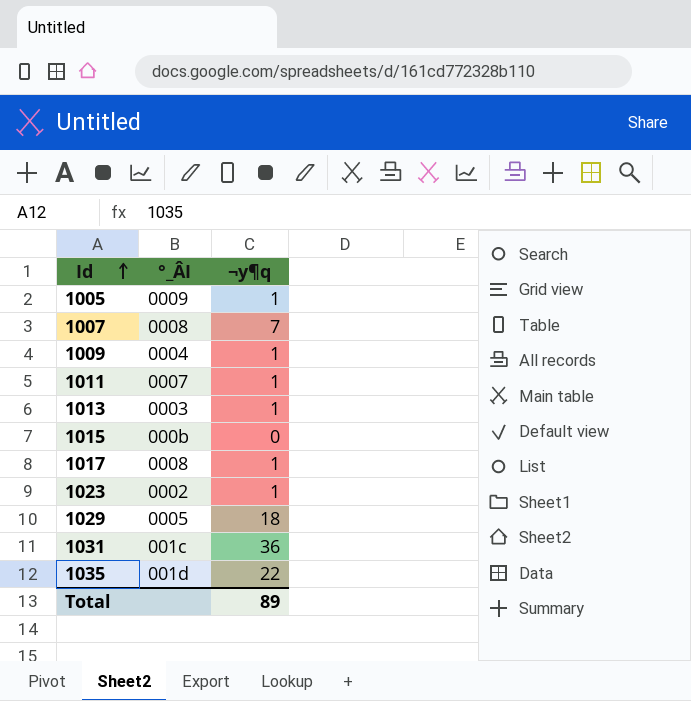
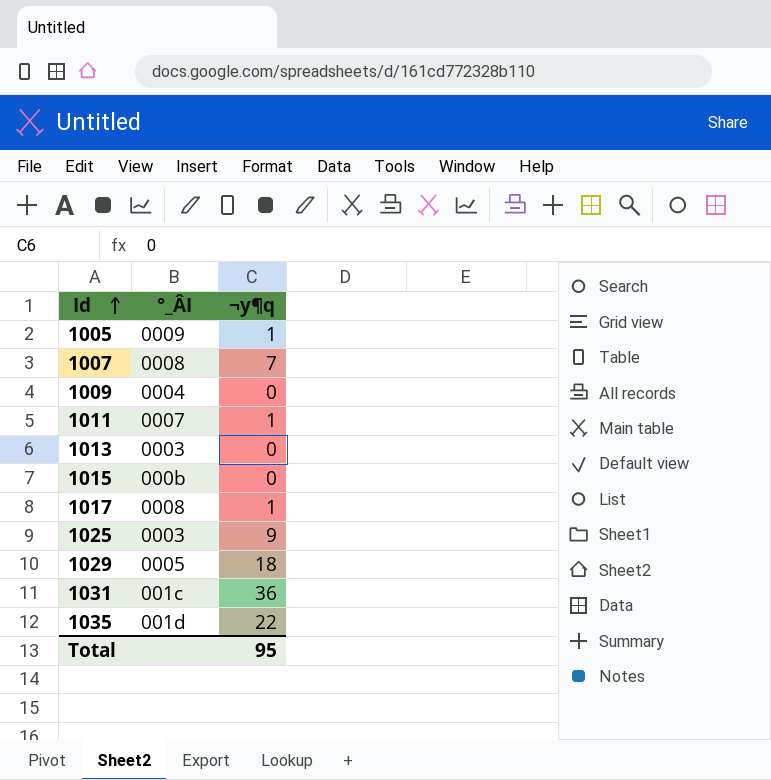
row 1023: 0002 | 1 -> none
1009 | ¬y¶q: 1 -> 0
1013 | ¬y¶q: 1 -> 0
row 1025: none -> 0003 | 9
Total | ¬y¶q: 89 -> 95

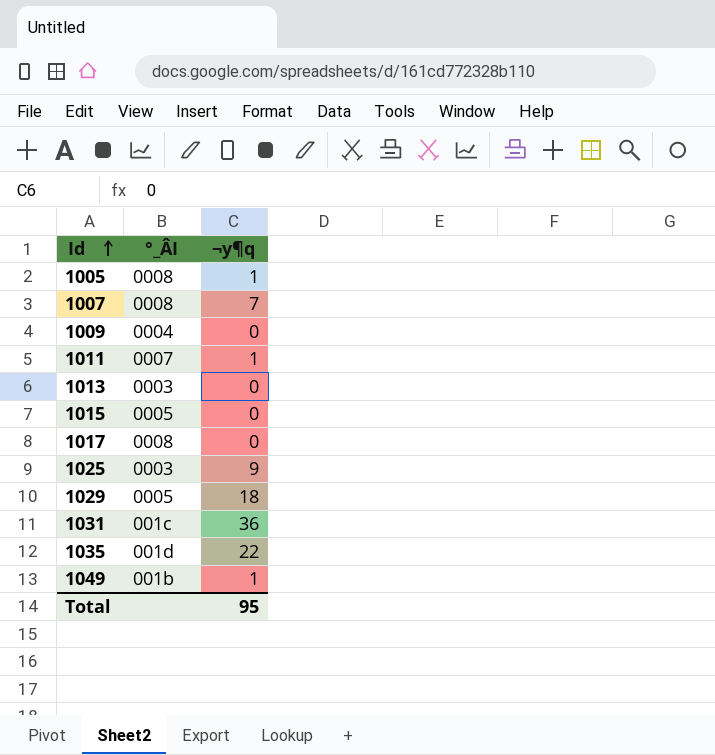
1005 | °_ÂI: 0009 -> 0008
1015 | °_ÂI: 000b -> 0005
1017 | ¬y¶q: 1 -> 0
row 1049: none -> 001b | 1

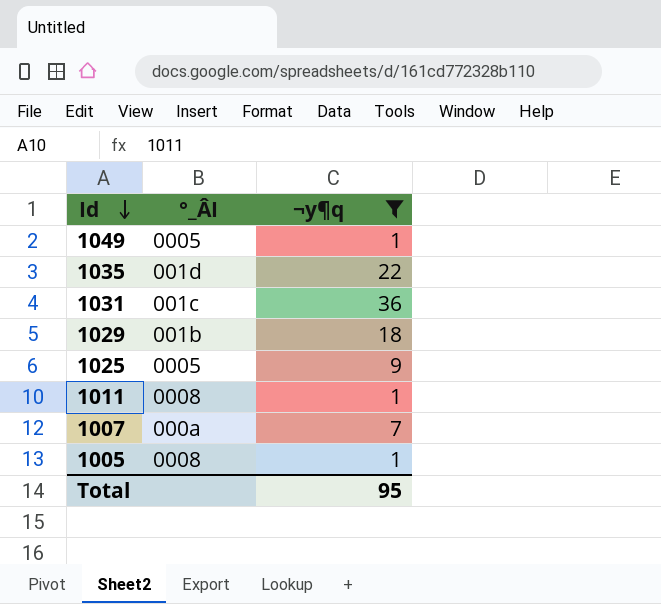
filter: none -> ¬y¶q != 0
row order: Id ascending -> Id descending
1049 | °_ÂI: 001b -> 0005
1029 | °_ÂI: 0005 -> 001b
1025 | °_ÂI: 0003 -> 0005
1011 | °_ÂI: 0007 -> 0008
1007 | °_ÂI: 0008 -> 000a

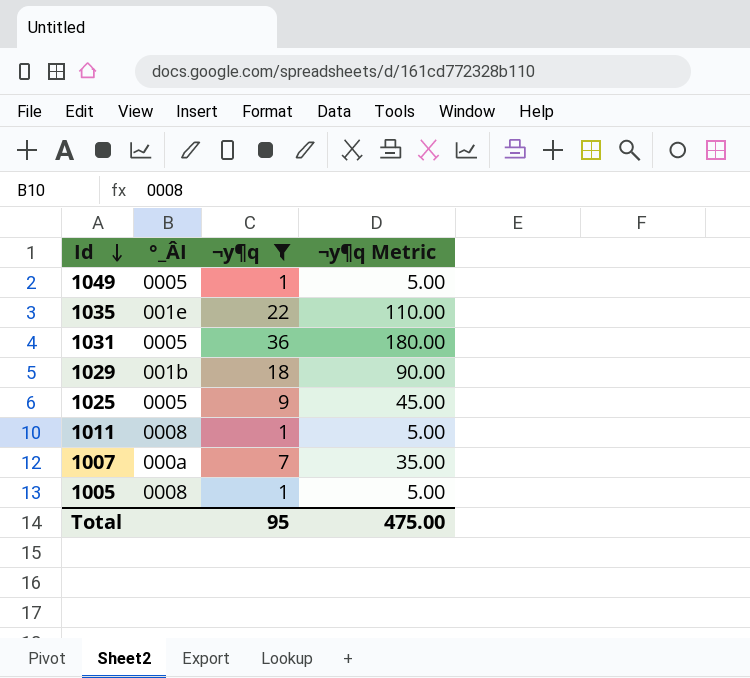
column ¬y¶q Metric | formula: none -> [¬y¶q] * 5
1035 | °_ÂI: 001d -> 001e
1031 | °_ÂI: 001c -> 0005

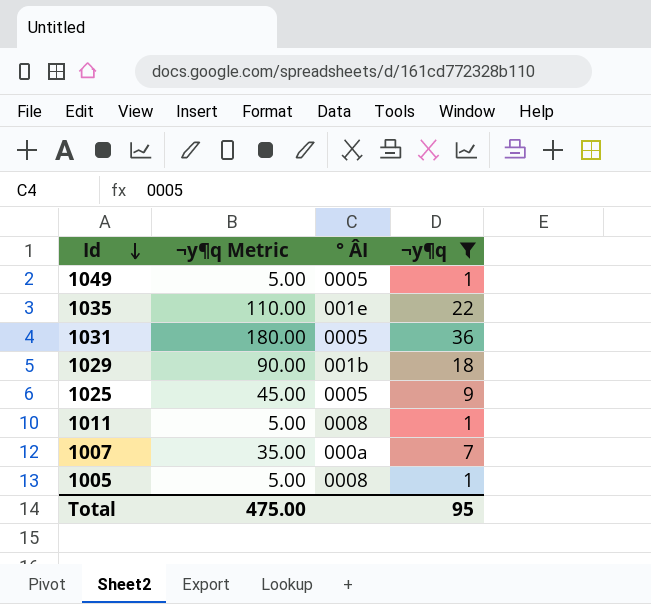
column ¬y¶q Metric | position: 4 -> 2
column name: °_ÂI -> ° ÂI

